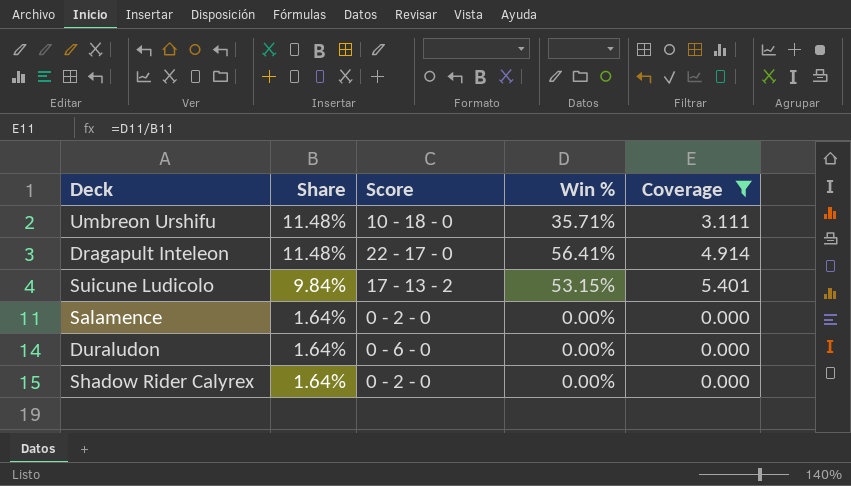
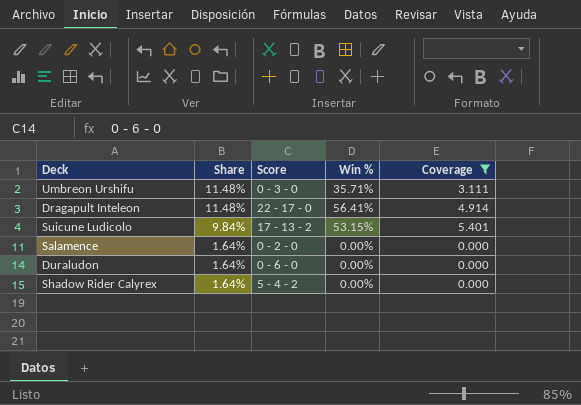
Umbreon Urshifu | Score: 10 - 18 - 0 -> 0 - 3 - 0
Shadow Rider Calyrex | Score: 0 - 2 - 0 -> 5 - 4 - 2

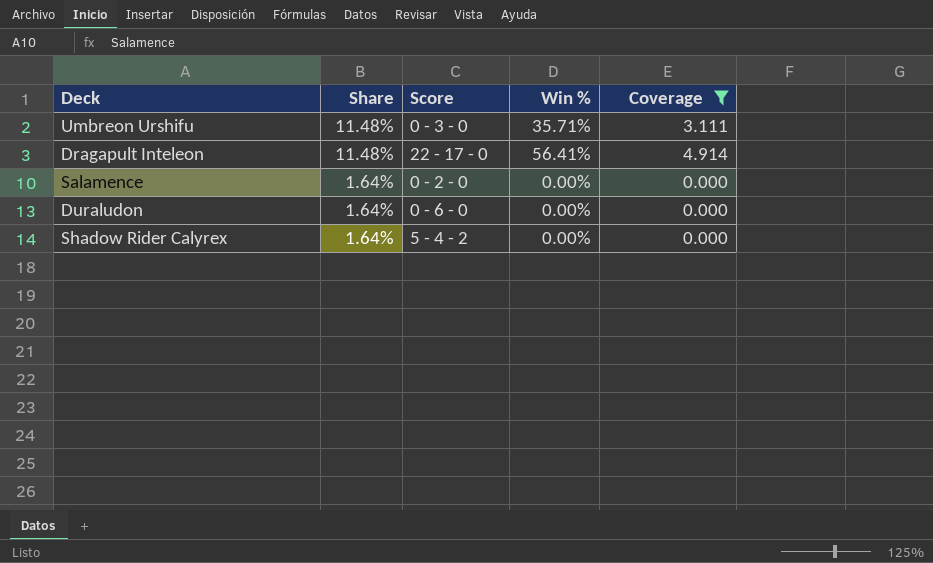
row Suicune Ludicolo: 9.84% | 17 - 13 - 2 | 53.15% | 5.401 -> none

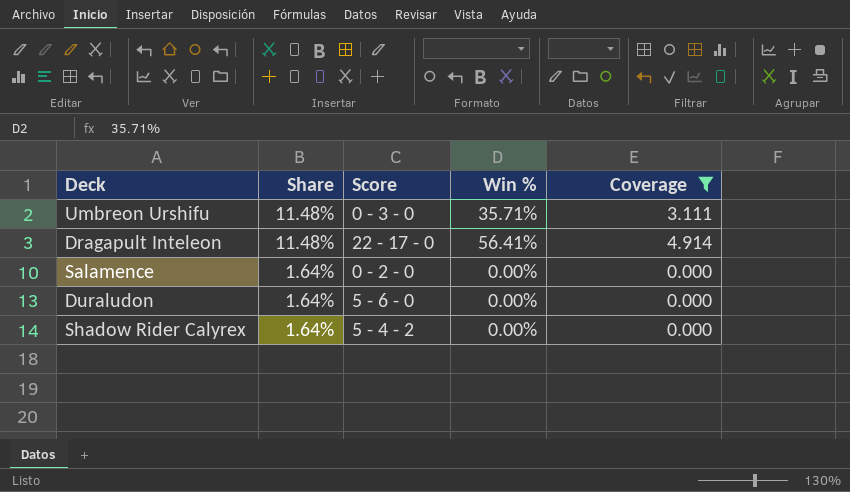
Duraludon | Score: 0 - 6 - 0 -> 5 - 6 - 0

